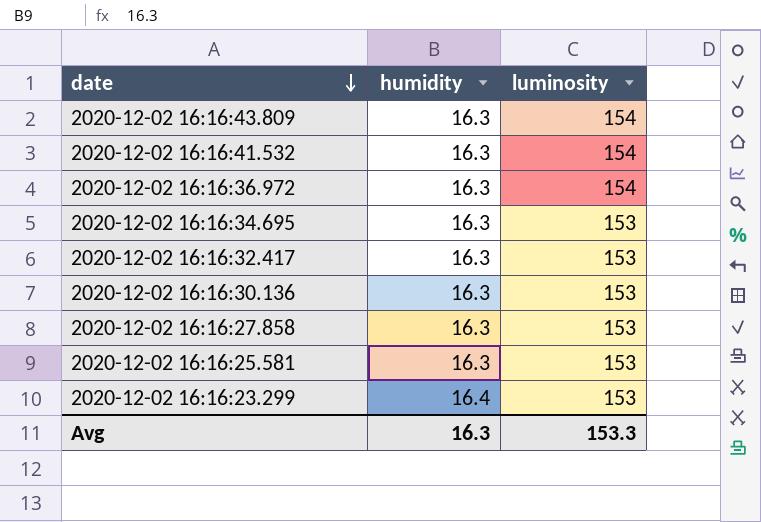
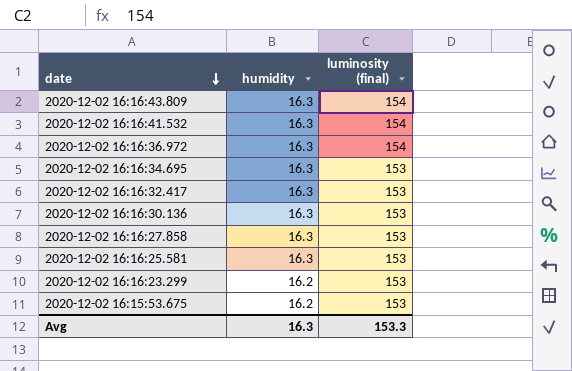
column name: luminosity -> luminosity (final)
2020-12-02 16:16:23.299 | humidity: 16.4 -> 16.2
row 2020-12-02 16:15:53.675: none -> 16.2 | 153

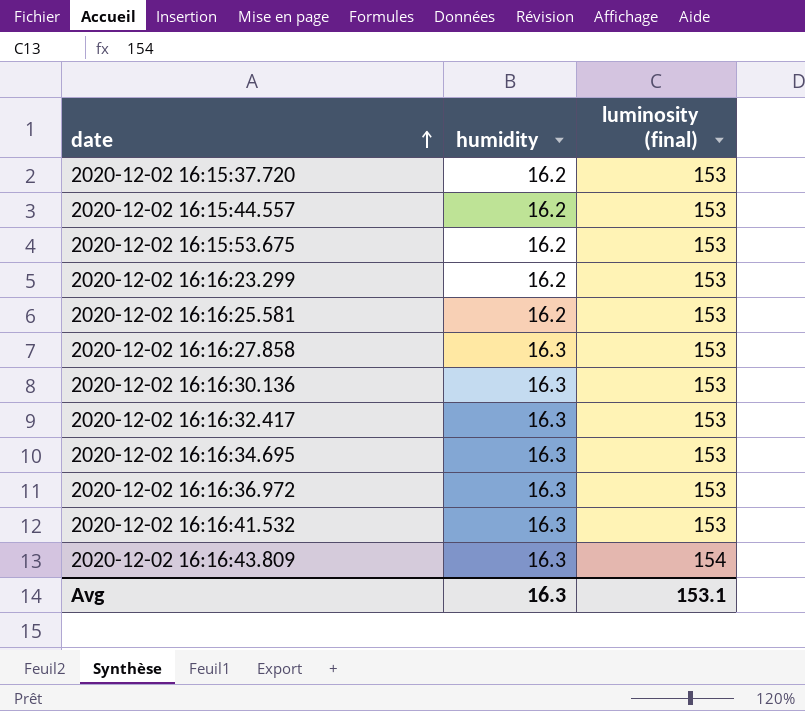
row order: date descending -> date ascending
row 2020-12-02 16:15:37.720: none -> 16.2 | 153
row 2020-12-02 16:15:44.557: none -> 16.2 | 153
2020-12-02 16:16:25.581 | humidity: 16.3 -> 16.2
2020-12-02 16:16:36.972 | luminosity (final): 154 -> 153
2020-12-02 16:16:41.532 | luminosity (final): 154 -> 153
Avg | luminosity (final): 153.3 -> 153.1

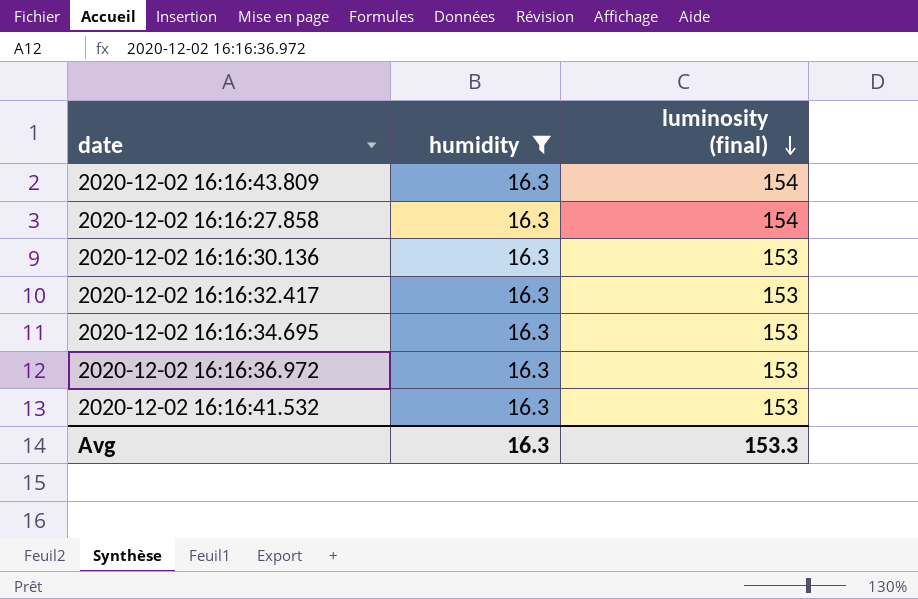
filter: none -> humidity = 16.3
row order: date ascending -> luminosity (final) descending
2020-12-02 16:16:27.858 | luminosity (final): 153 -> 154
Avg | luminosity (final): 153.1 -> 153.3

